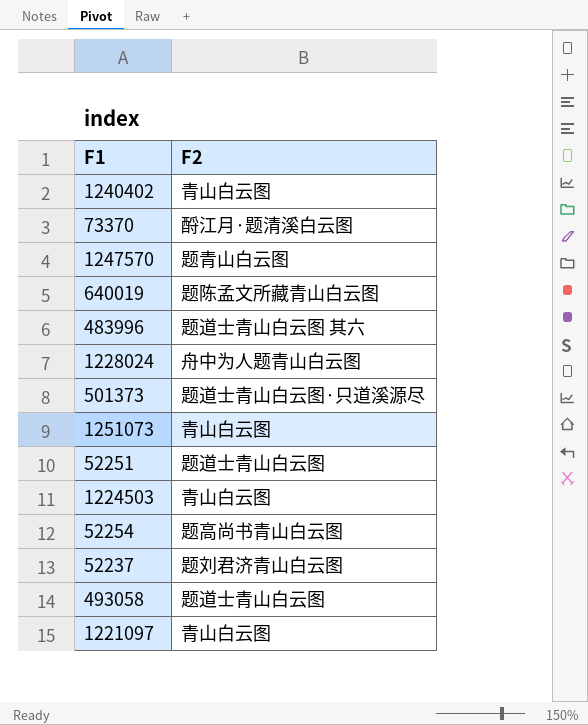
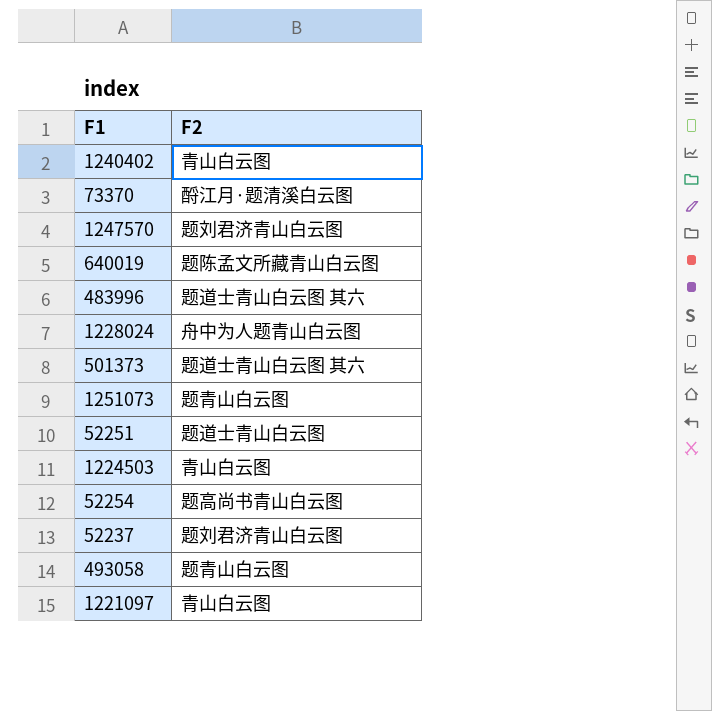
1247570 | F2: 题青山白云图 -> 题刘君济青山白云图
501373 | F2: 题道士青山白云图·只道溪源尽 -> 题道士青山白云图 其六
1251073 | F2: 青山白云图 -> 题青山白云图
493058 | F2: 题道士青山白云图 -> 题青山白云图

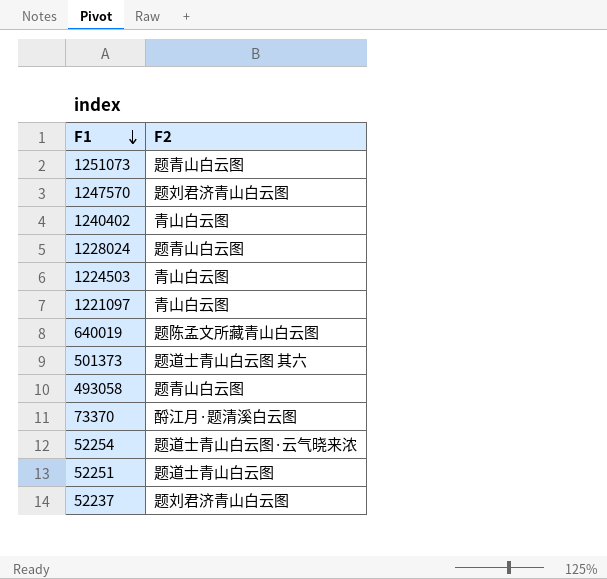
row order: none -> F1 descending
row 483996: 题道士青山白云图 其六 -> none
1228024 | F2: 舟中为人题青山白云图 -> 题青山白云图
52254 | F2: 题高尚书青山白云图 -> 题道士青山白云图·云气晓来浓

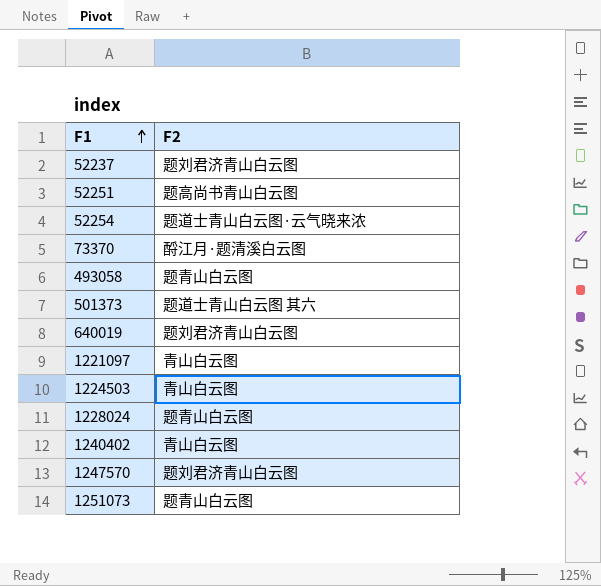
row order: F1 descending -> F1 ascending
52251 | F2: 题道士青山白云图 -> 题高尚书青山白云图
640019 | F2: 题陈孟文所藏青山白云图 -> 题刘君济青山白云图

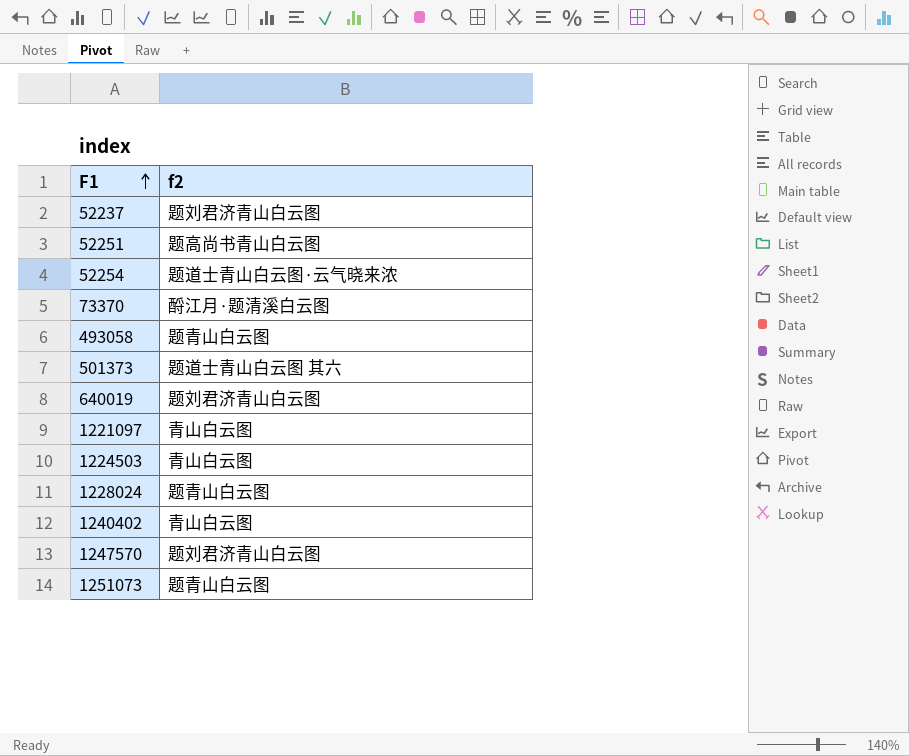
column name: F2 -> f2

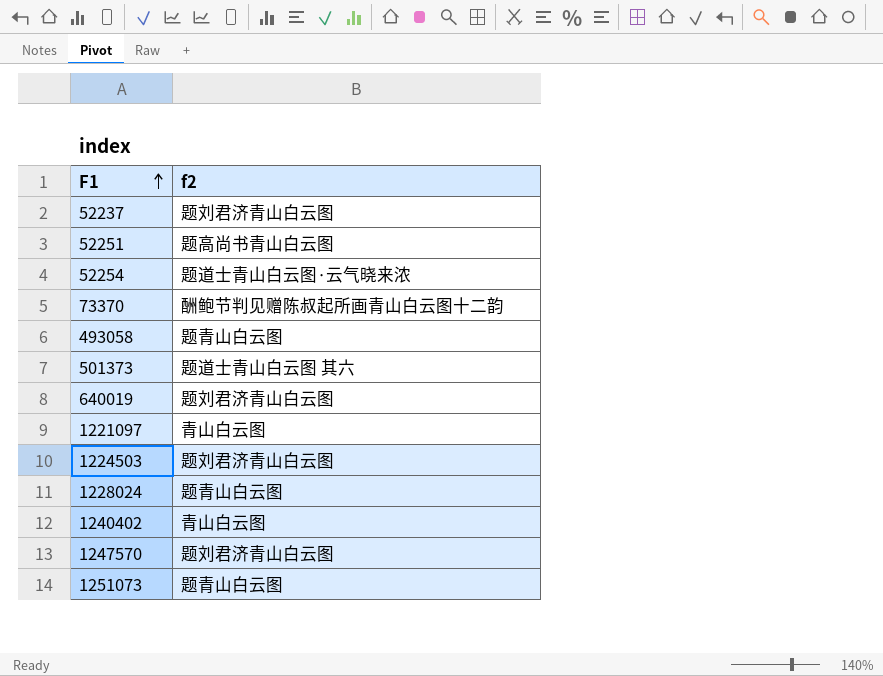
73370 | f2: 酹江月·题清溪白云图 -> 酬鲍节判见赠陈叔起所画青山白云图十二韵
1224503 | f2: 青山白云图 -> 题刘君济青山白云图

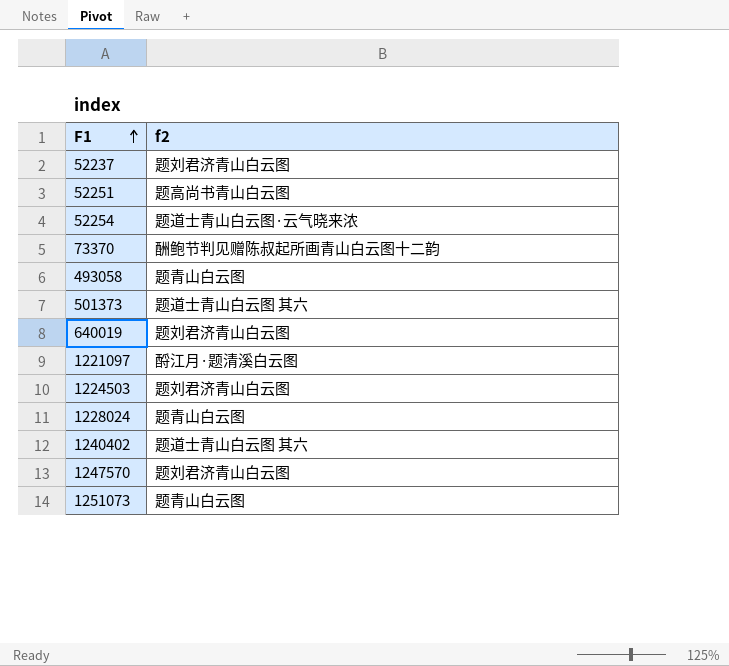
1221097 | f2: 青山白云图 -> 酹江月·题清溪白云图
1240402 | f2: 青山白云图 -> 题道士青山白云图 其六

